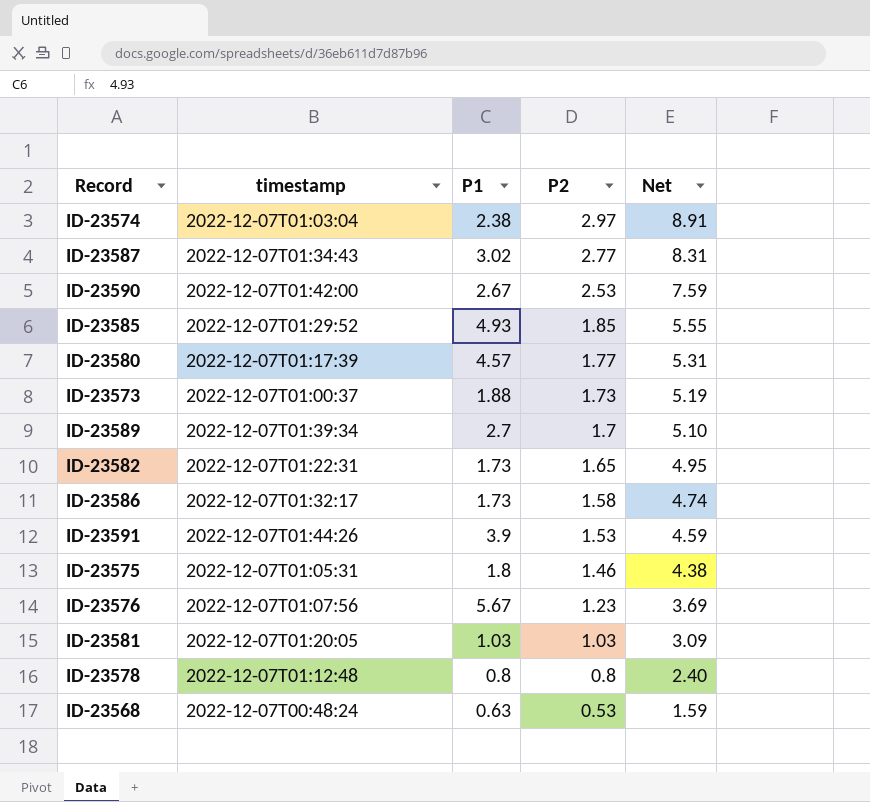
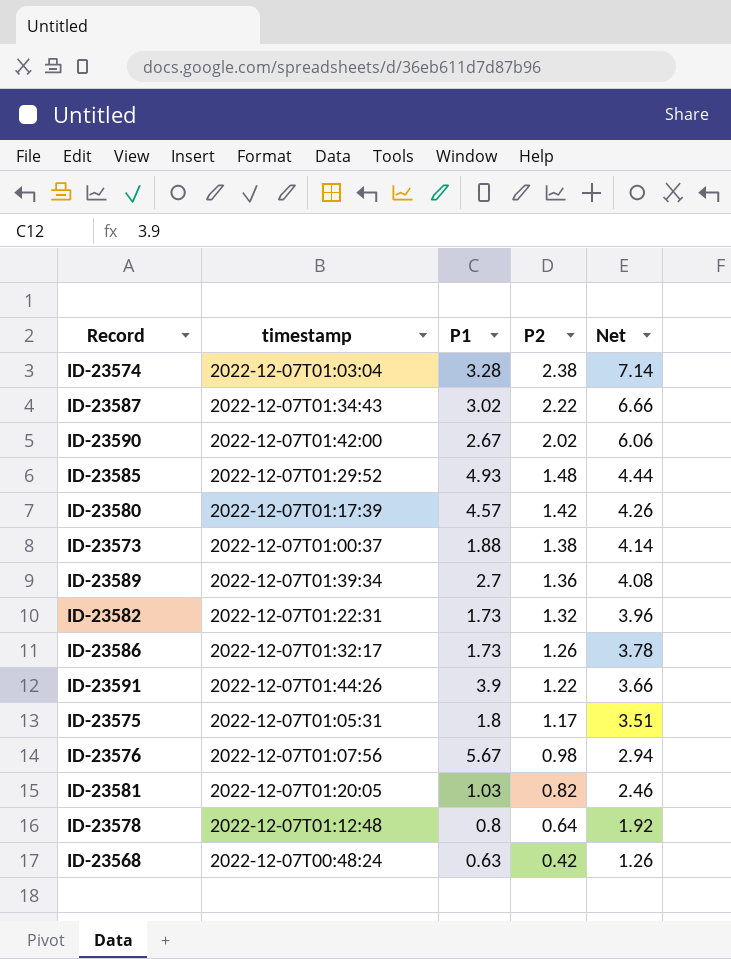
ID-23574 | P1: 2.38 -> 3.28
ID-23574 | P2: 2.97 -> 2.38
ID-23574 | Net: 8.91 -> 7.14
ID-23587 | P2: 2.77 -> 2.22
ID-23587 | Net: 8.31 -> 6.66
ID-23590 | P2: 2.53 -> 2.02
ID-23590 | Net: 7.59 -> 6.06
ID-23585 | P2: 1.85 -> 1.48
ID-23585 | Net: 5.55 -> 4.44
ID-23580 | P2: 1.77 -> 1.42
ID-23580 | Net: 5.31 -> 4.26
ID-23573 | P2: 1.73 -> 1.38
ID-23573 | Net: 5.19 -> 4.14
ID-23589 | P2: 1.7 -> 1.36
ID-23589 | Net: 5.10 -> 4.08
ID-23582 | P2: 1.65 -> 1.32
ID-23582 | Net: 4.95 -> 3.96
ID-23586 | P2: 1.58 -> 1.26
ID-23586 | Net: 4.74 -> 3.78
ID-23591 | P2: 1.53 -> 1.22
ID-23591 | Net: 4.59 -> 3.66
ID-23575 | P2: 1.46 -> 1.17
ID-23575 | Net: 4.38 -> 3.51
ID-23576 | P2: 1.23 -> 0.98
ID-23576 | Net: 3.69 -> 2.94
ID-23581 | P2: 1.03 -> 0.82
ID-23581 | Net: 3.09 -> 2.46
ID-23578 | P2: 0.8 -> 0.64
ID-23578 | Net: 2.40 -> 1.92
ID-23568 | P2: 0.53 -> 0.42
ID-23568 | Net: 1.59 -> 1.26

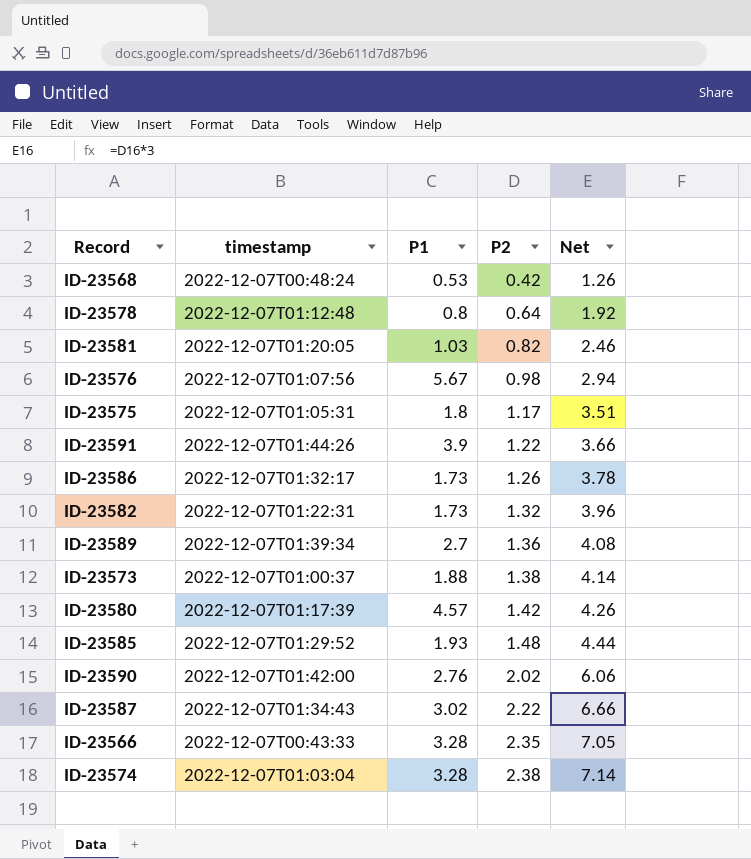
row order: P2 descending -> P2 ascending
ID-23568 | P1: 0.63 -> 0.53
ID-23585 | P1: 4.93 -> 1.93
ID-23590 | P1: 2.67 -> 2.76
row ID-23566: none -> 2022-12-07T00:43:33 | 3.28 | 2.35 | 7.05

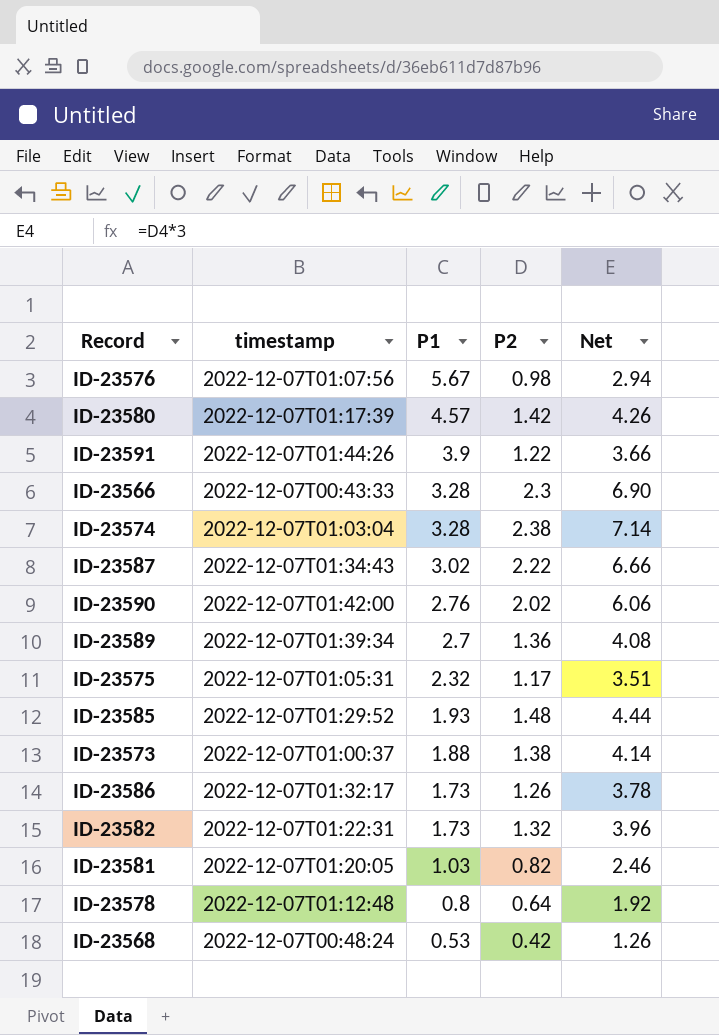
row order: P2 ascending -> P1 descending
ID-23566 | P2: 2.35 -> 2.3
ID-23566 | Net: 7.05 -> 6.90
ID-23575 | P1: 1.8 -> 2.32

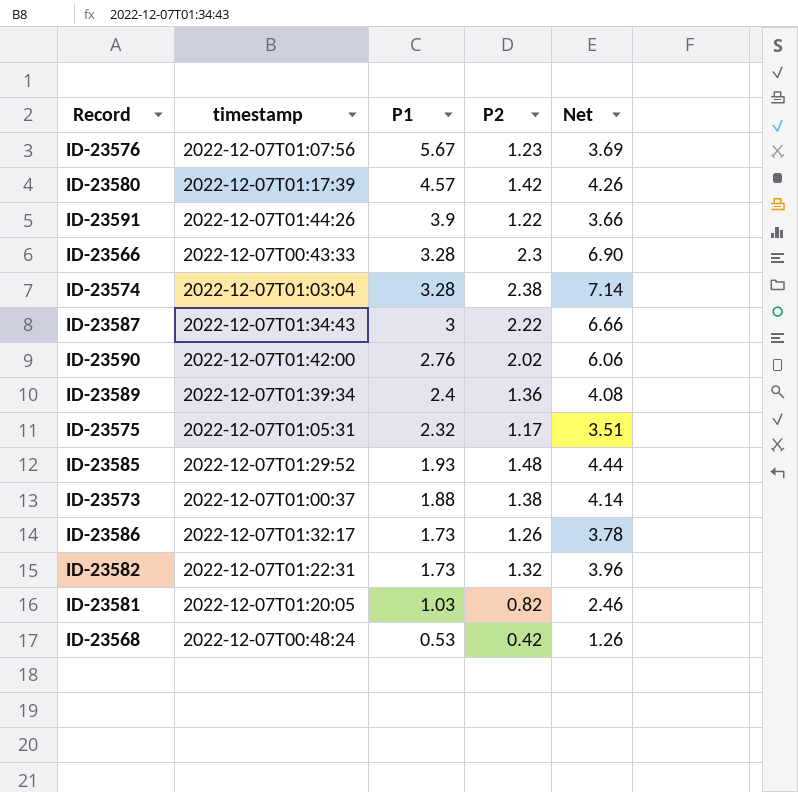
row ID-23578: 2022-12-07T01:12:48 | 0.8 | 0.64 | 1.92 -> none
ID-23576 | P2: 0.98 -> 1.23
ID-23576 | Net: 2.94 -> 3.69
ID-23587 | P1: 3.02 -> 3
ID-23589 | P1: 2.7 -> 2.4

